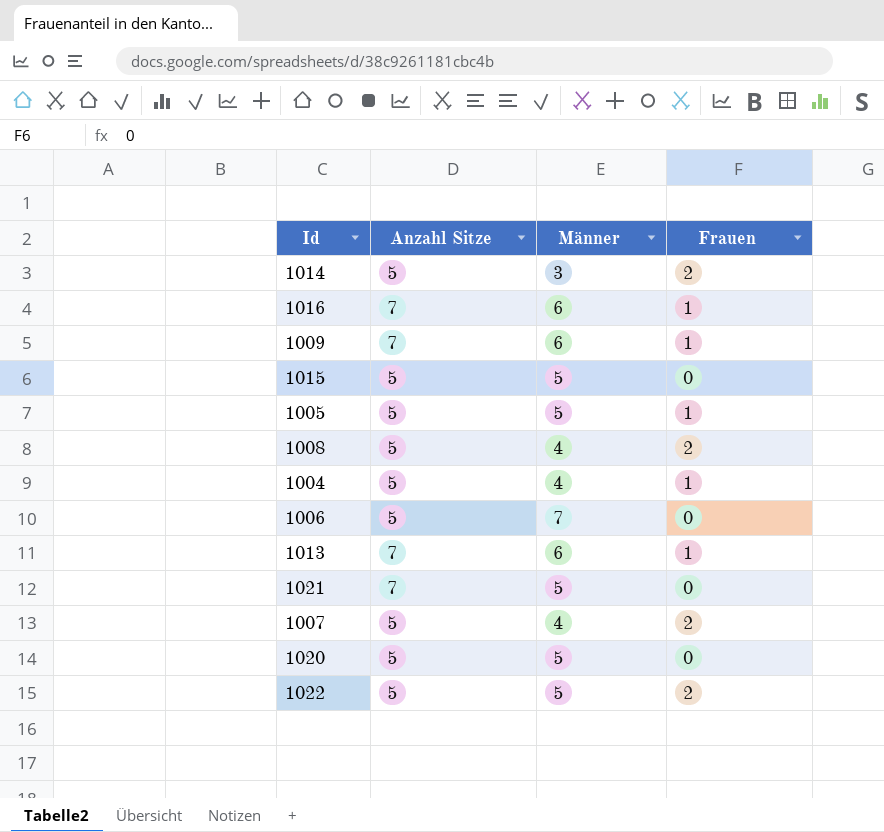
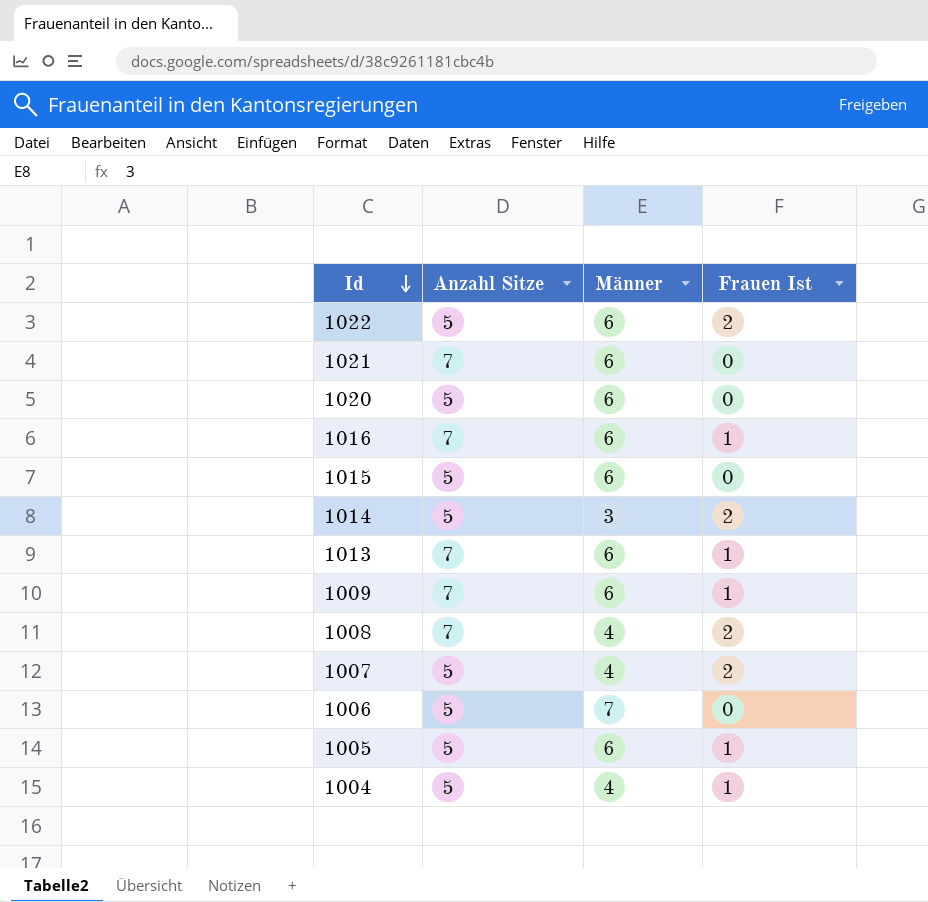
row order: none -> Id descending
column name: Frauen -> Frauen Ist
1022 | Männer: 5 -> 6
1021 | Männer: 5 -> 6
1020 | Männer: 5 -> 6
1015 | Männer: 5 -> 6
1008 | Anzahl Sitze: 5 -> 7
1005 | Männer: 5 -> 6

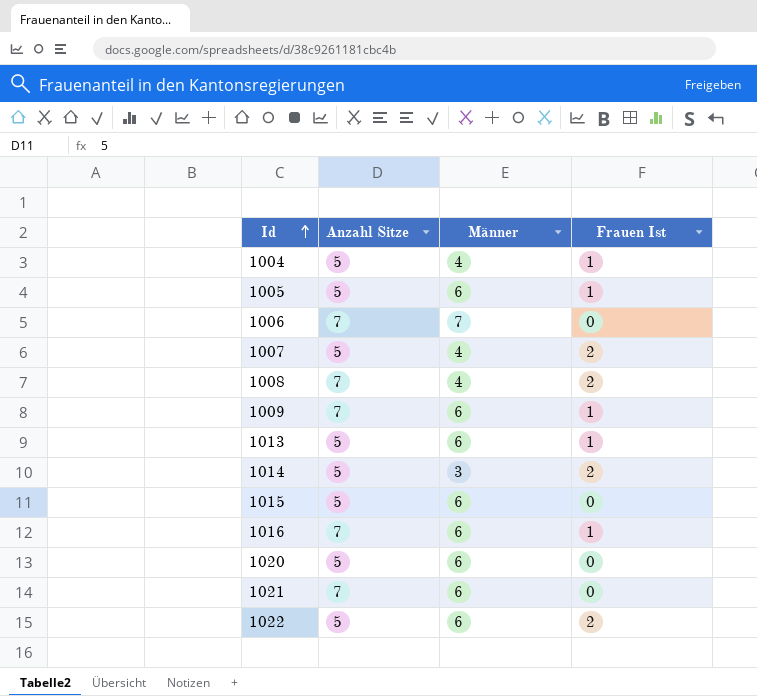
row order: Id descending -> Id ascending
1006 | Anzahl Sitze: 5 -> 7
1013 | Anzahl Sitze: 7 -> 5

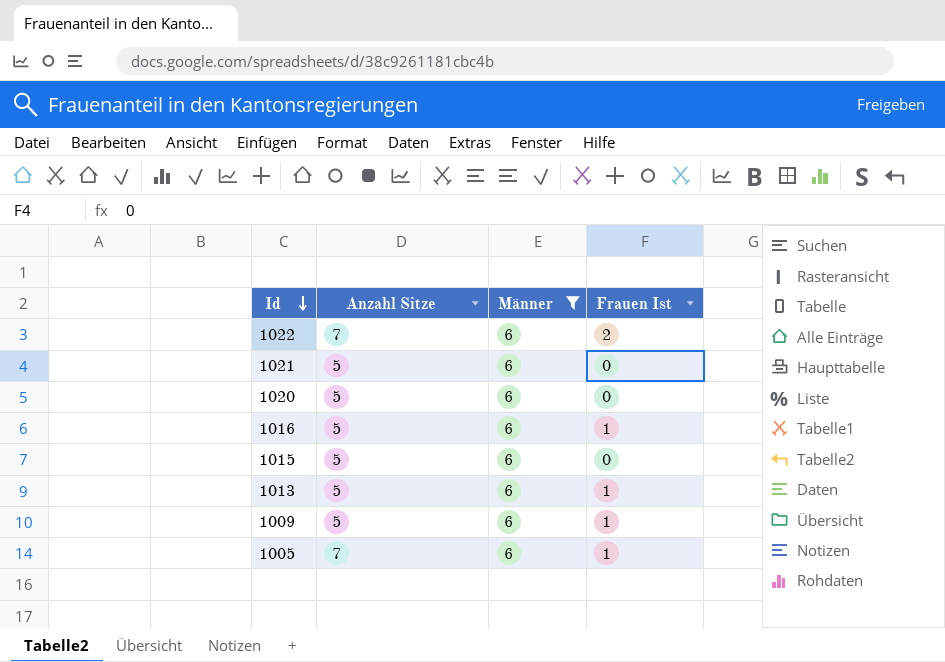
filter: none -> Männer = 6
row order: Id ascending -> Id descending
1022 | Anzahl Sitze: 5 -> 7
1021 | Anzahl Sitze: 7 -> 5
1016 | Anzahl Sitze: 7 -> 5
1009 | Anzahl Sitze: 7 -> 5
1005 | Anzahl Sitze: 5 -> 7

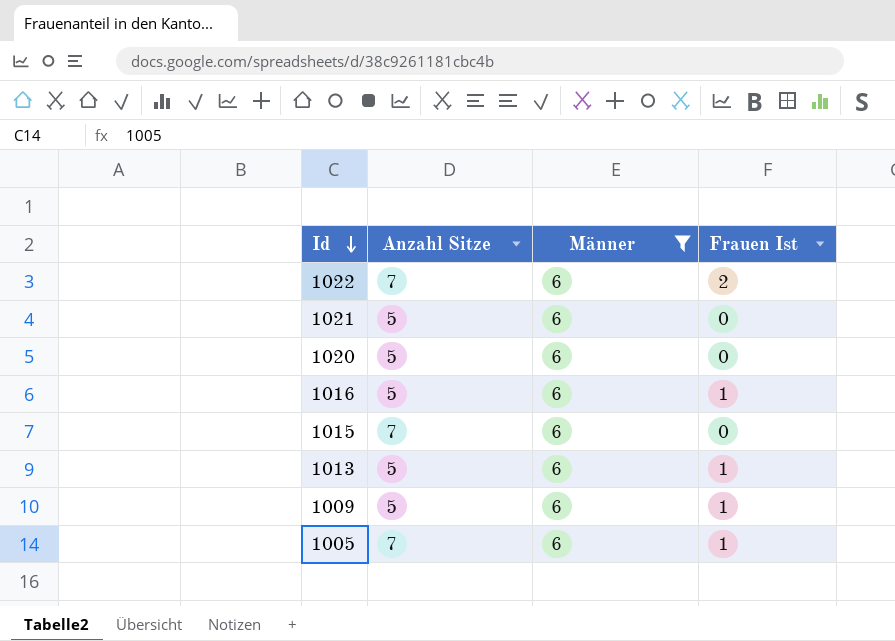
1015 | Anzahl Sitze: 5 -> 7

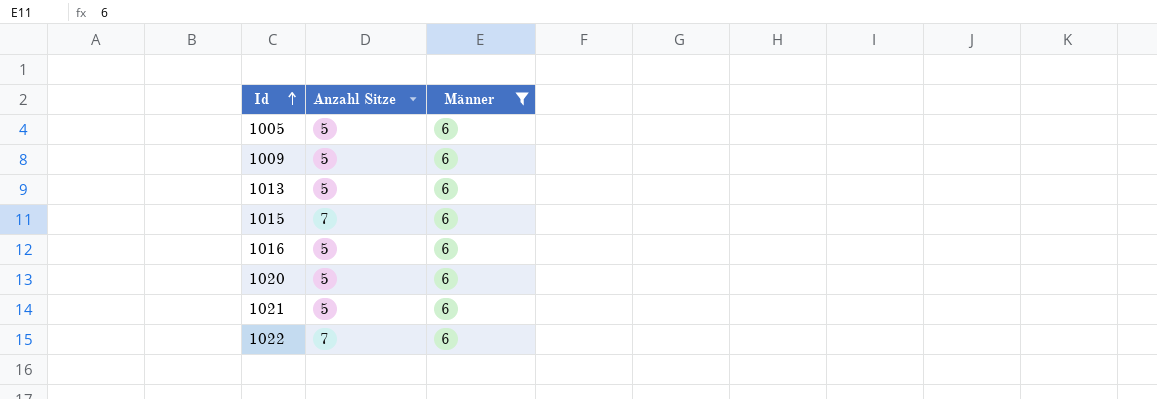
row order: Id descending -> Id ascending
column Frauen Ist | position: 4 -> none
1005 | Anzahl Sitze: 7 -> 5

